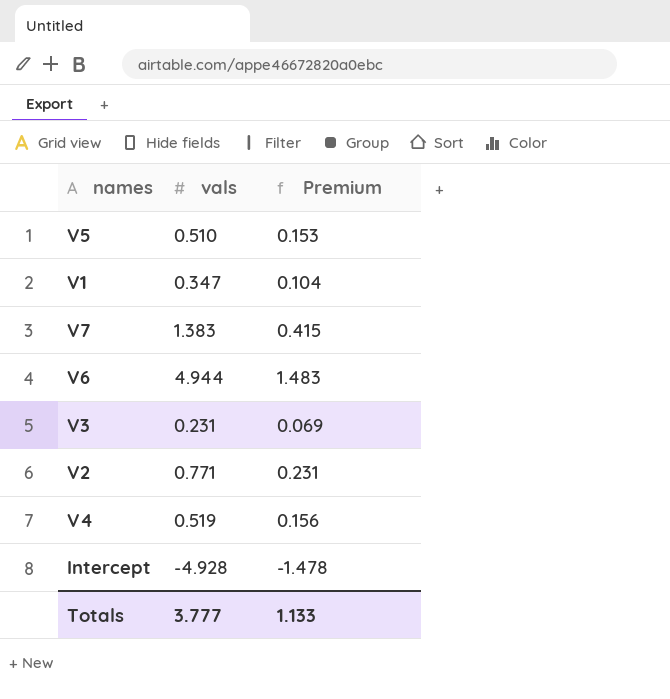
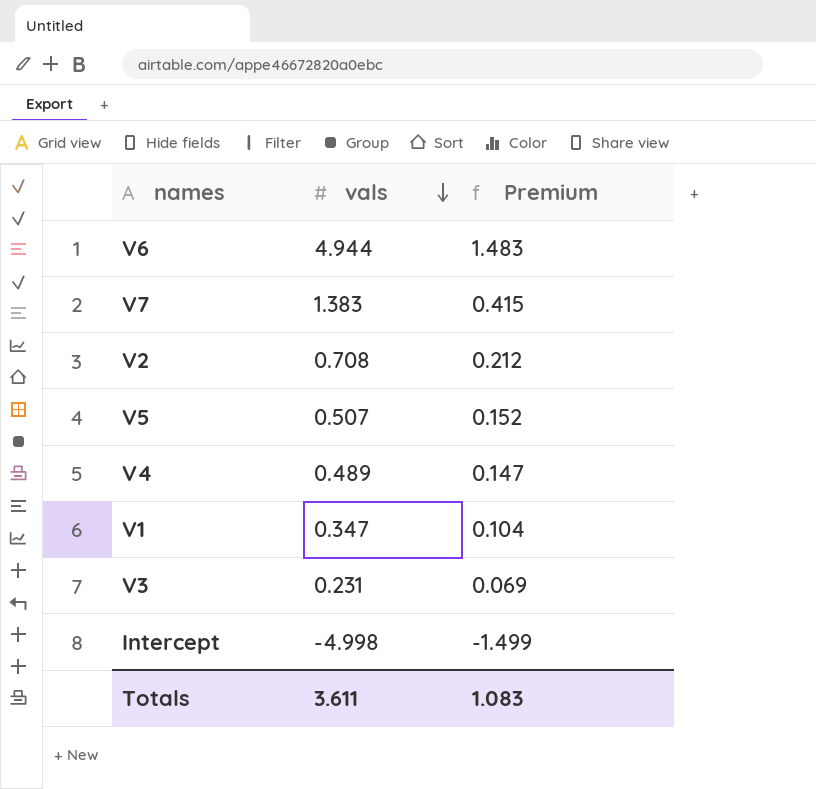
row order: none -> vals descending
V2 | vals: 0.771 -> 0.708
V2 | Premium: 0.231 -> 0.212
V5 | vals: 0.510 -> 0.507
V5 | Premium: 0.153 -> 0.152
V4 | vals: 0.519 -> 0.489
V4 | Premium: 0.156 -> 0.147
Intercept | vals: -4.928 -> -4.998
Intercept | Premium: -1.478 -> -1.499
Totals | vals: 3.777 -> 3.611
Totals | Premium: 1.133 -> 1.083

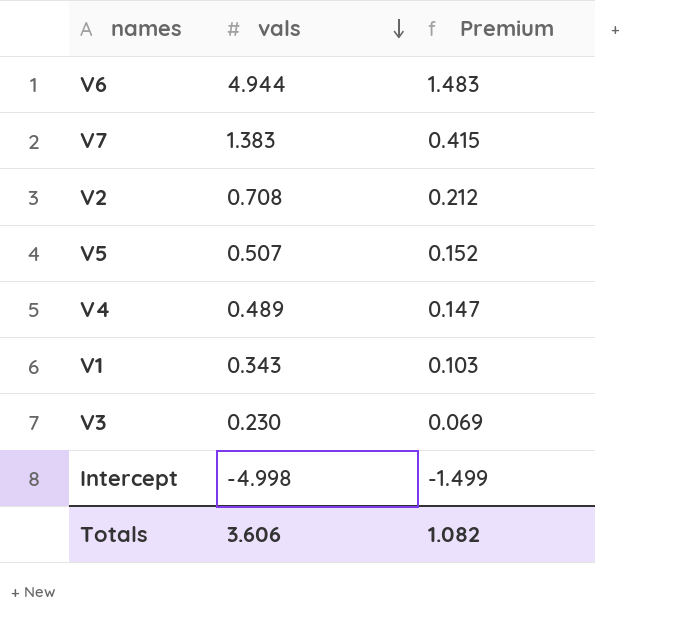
V1 | vals: 0.347 -> 0.343
V1 | Premium: 0.104 -> 0.103
V3 | vals: 0.231 -> 0.230
Totals | vals: 3.611 -> 3.606
Totals | Premium: 1.083 -> 1.082

